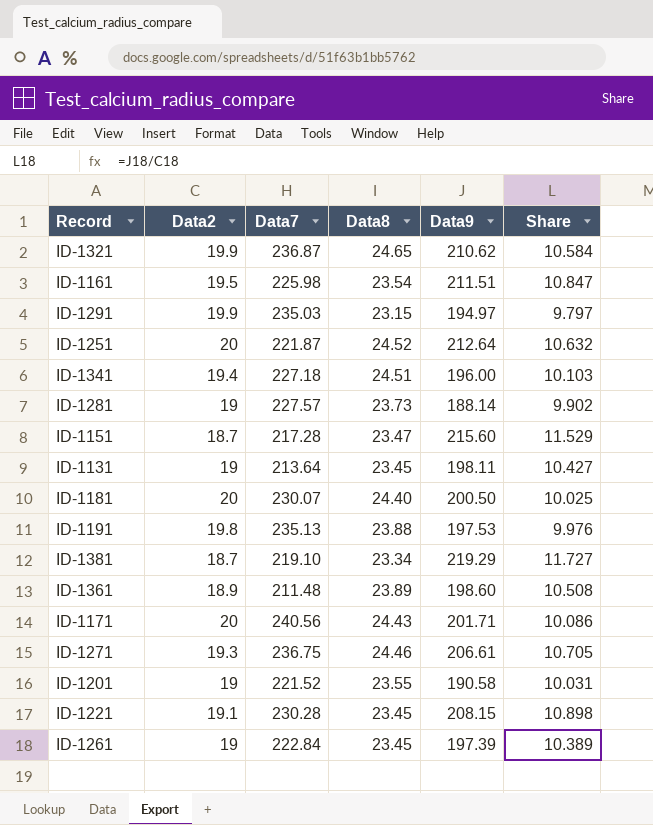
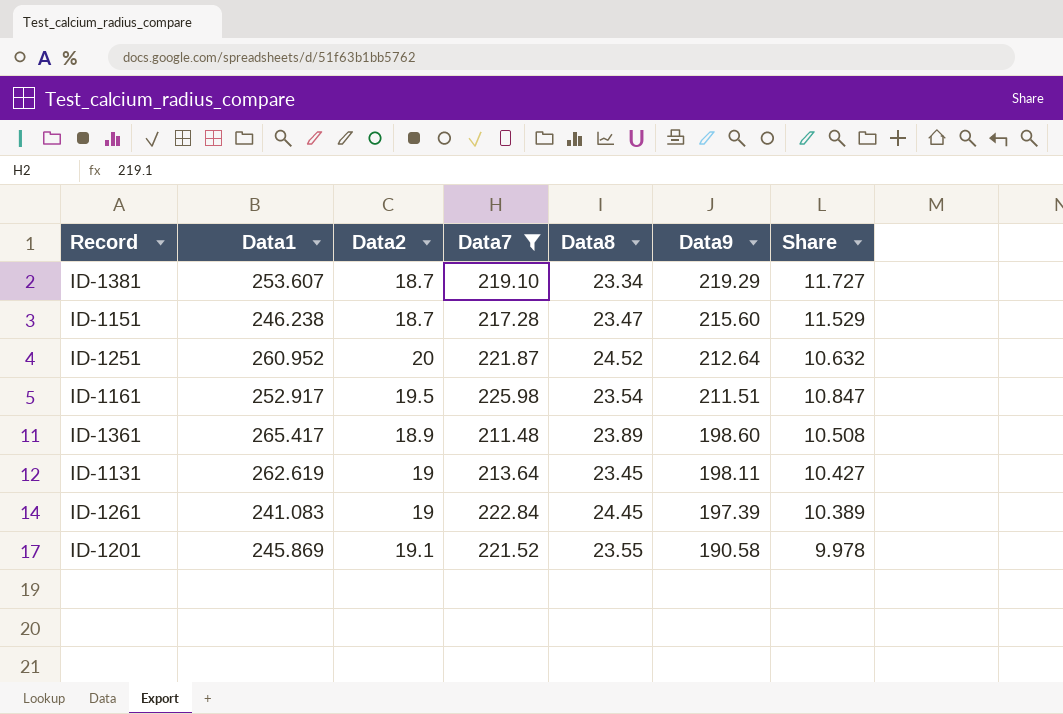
filter: none -> Data7 <= 225.98
row order: none -> Data9 descending
column Data1 | position: none -> 2
ID-1261 | Data8: 23.45 -> 24.45
ID-1201 | Data2: 19 -> 19.1
ID-1201 | Share: 10.031 -> 9.978

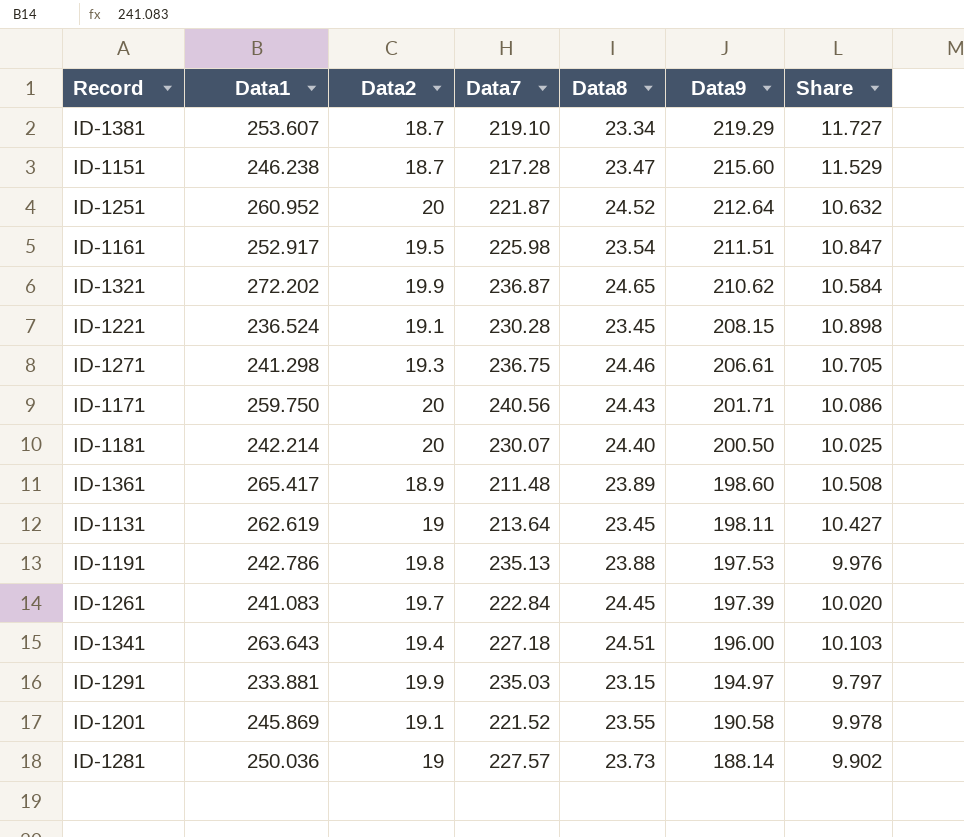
filter: Data7 <= 225.98 -> none
ID-1261 | Data2: 19 -> 19.7
ID-1261 | Share: 10.389 -> 10.020

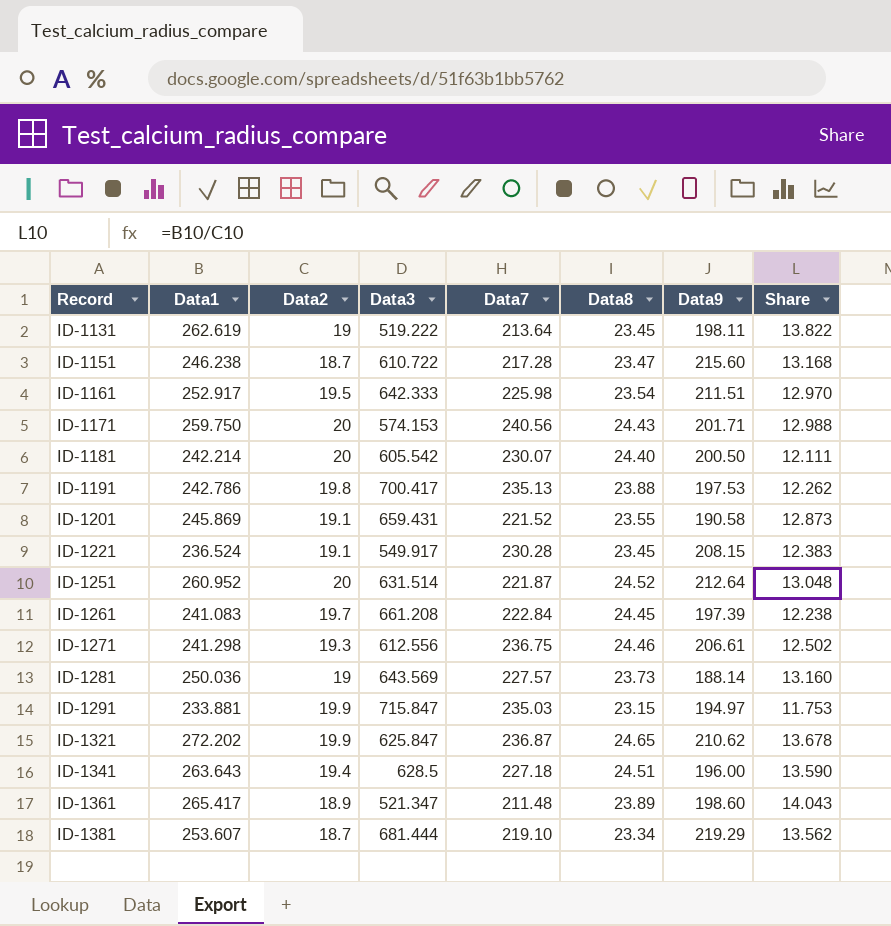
row order: Data9 descending -> Record ascending
column Data3 | position: none -> 4
column Share | formula: [Data9] / [Data2] -> [Data1] / [Data2]

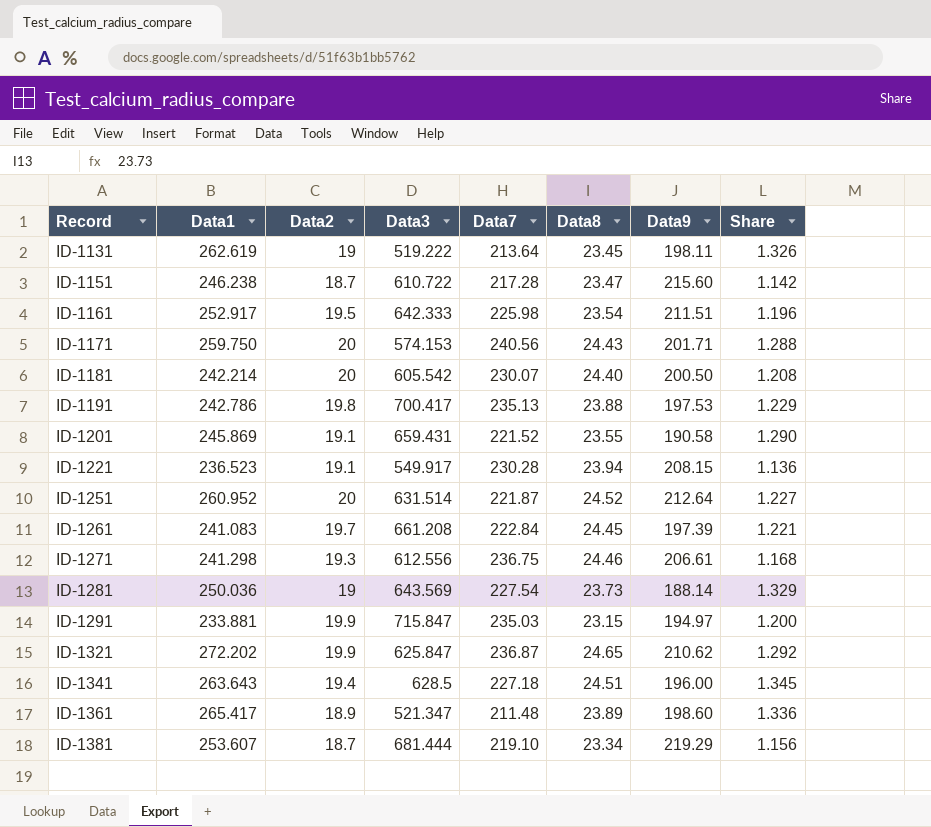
column Share | formula: [Data1] / [Data2] -> [Data1] / [Data9]
ID-1221 | Data1: 236.524 -> 236.523
ID-1221 | Data8: 23.45 -> 23.94
ID-1281 | Data7: 227.57 -> 227.54

